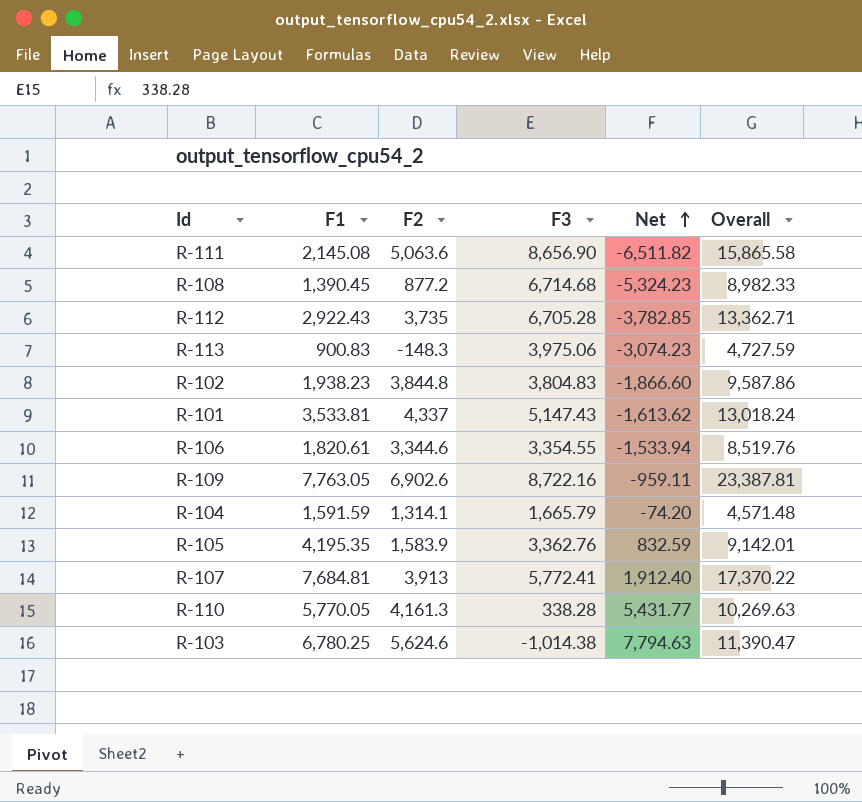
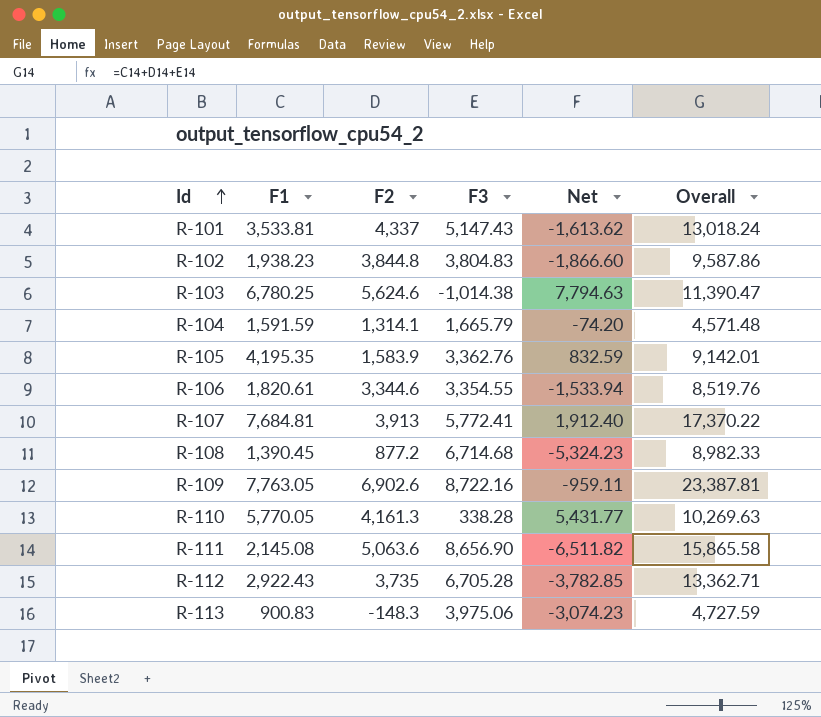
row order: Net ascending -> Id ascending

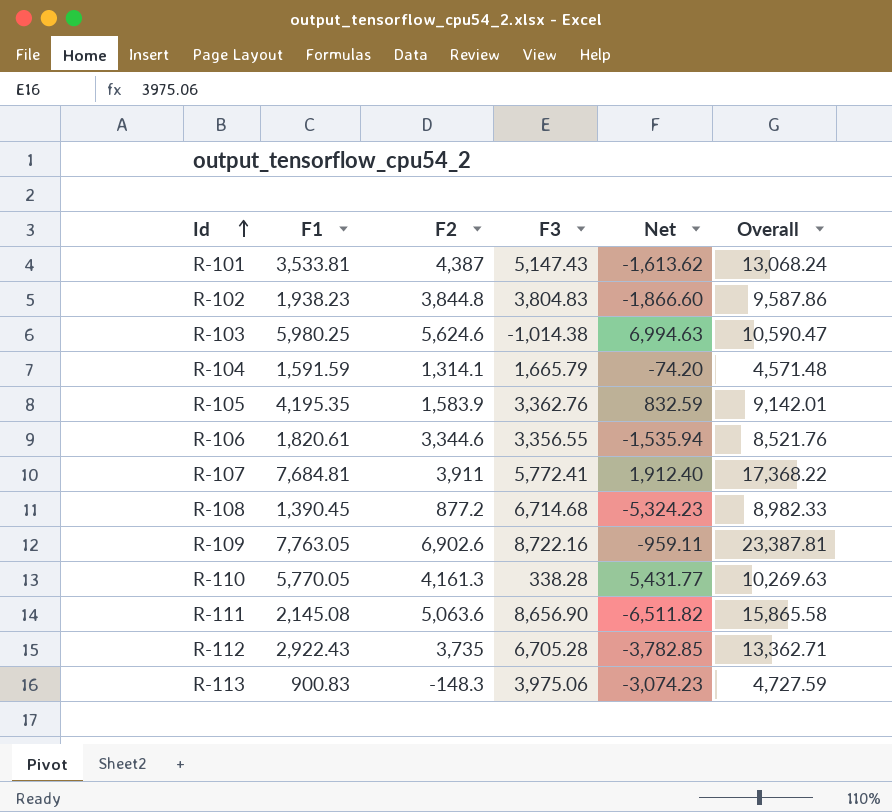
R-101 | F2: 4,337 -> 4,387
R-101 | Overall: 13,018.24 -> 13,068.24
R-103 | F1: 6,780.25 -> 5,980.25
R-103 | Net: 7,794.63 -> 6,994.63
R-103 | Overall: 11,390.47 -> 10,590.47
R-106 | F3: 3,354.55 -> 3,356.55
R-106 | Net: -1,533.94 -> -1,535.94
R-106 | Overall: 8,519.76 -> 8,521.76
R-107 | F2: 3,913 -> 3,911
R-107 | Overall: 17,370.22 -> 17,368.22

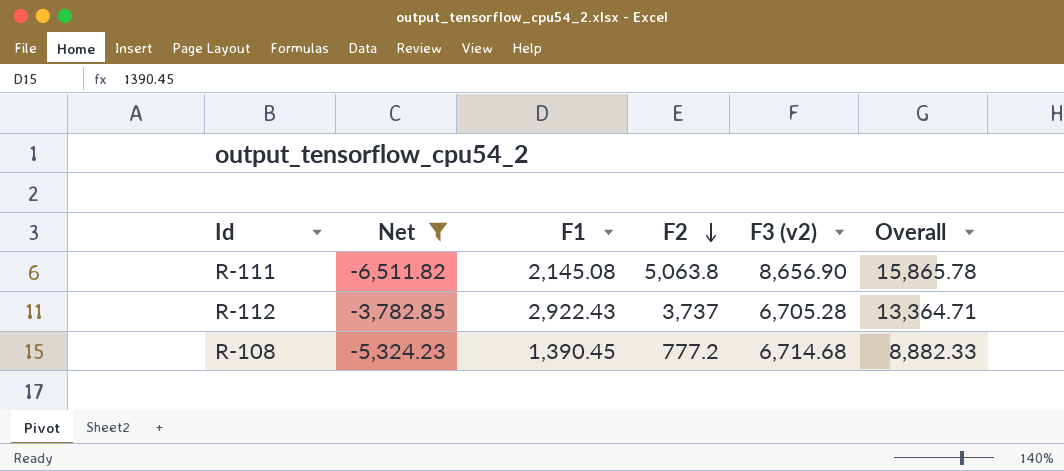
filter: none -> Net <= -3,782.85
row order: Id ascending -> F2 descending
column Net | position: 5 -> 2
column name: F3 -> F3 (v2)
R-111 | F2: 5,063.6 -> 5,063.8
R-111 | Overall: 15,865.58 -> 15,865.78
R-112 | F2: 3,735 -> 3,737
R-112 | Overall: 13,362.71 -> 13,364.71
R-108 | F2: 877.2 -> 777.2
R-108 | Overall: 8,982.33 -> 8,882.33

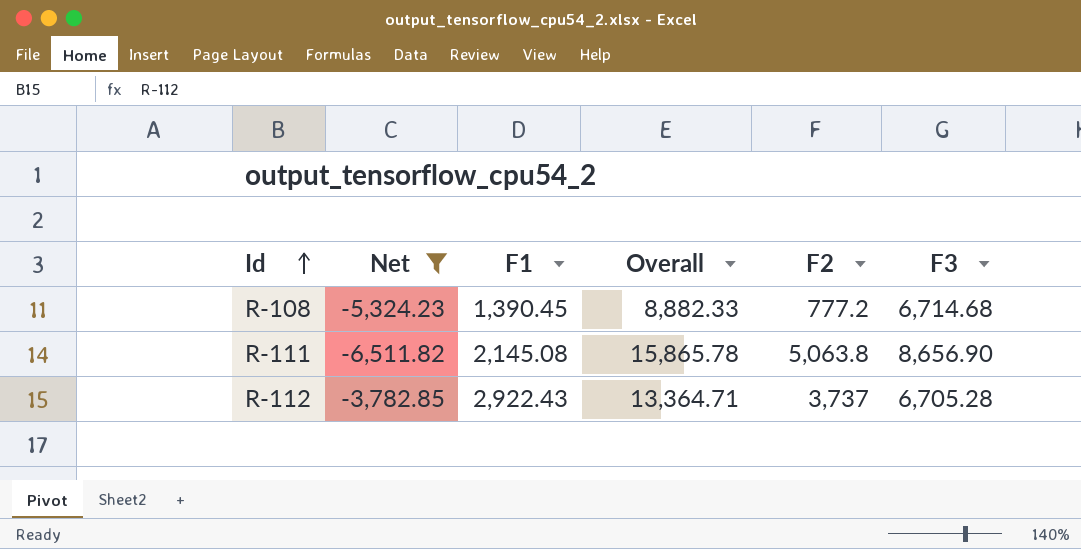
row order: F2 descending -> Id ascending
column Overall | position: 6 -> 4
column name: F3 (v2) -> F3

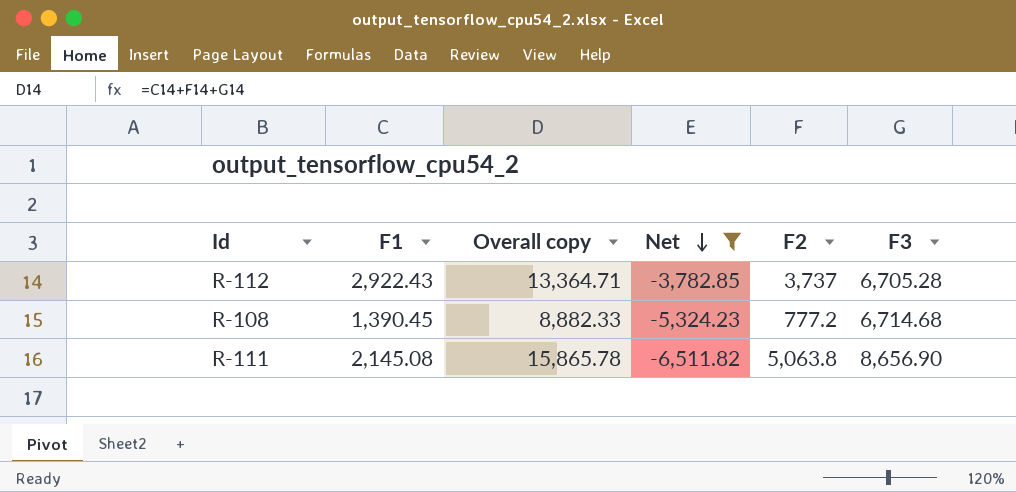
row order: Id ascending -> Net descending
column name: Overall -> Overall copy
column Net | position: 2 -> 4

